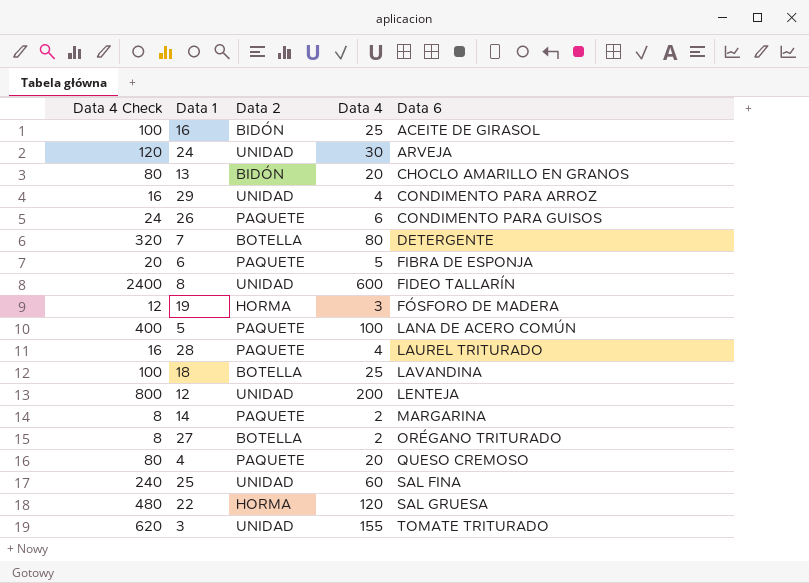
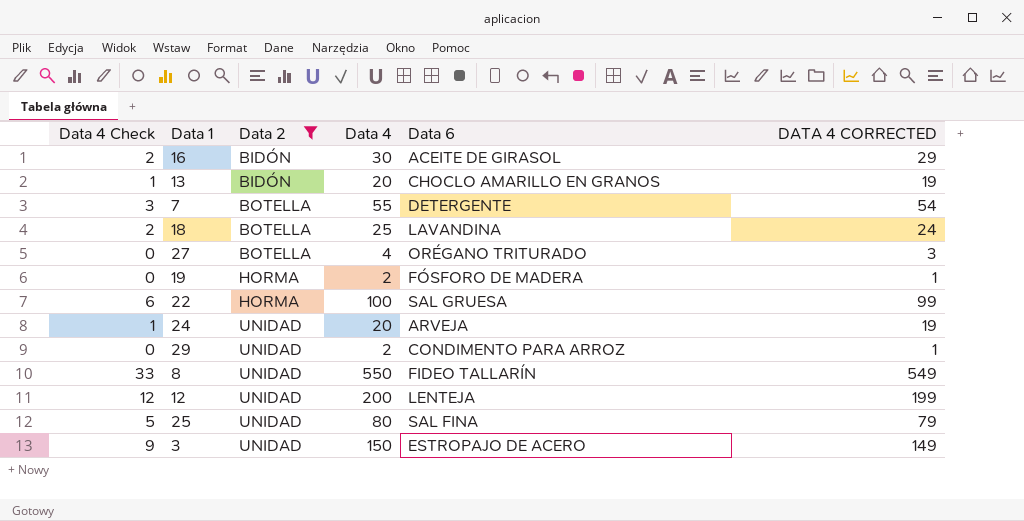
filter: none -> Data 2 != PAQUETE
row order: Data 6 ascending -> Data 2 ascending
column Data 4 Check | formula: [Data 4] * 4 -> [Data 4] * 0.06
column DATA 4 CORRECTED | formula: none -> [Data 4] - 1
16 | Data 4: 25 -> 30
7 | Data 4: 80 -> 55
27 | Data 4: 2 -> 4
19 | Data 4: 3 -> 2
22 | Data 4: 120 -> 100
24 | Data 4: 30 -> 20
29 | Data 4: 4 -> 2
8 | Data 4: 600 -> 550
25 | Data 4: 60 -> 80
3 | Data 4: 155 -> 150
3 | Data 6: TOMATE TRITURADO -> ESTROPAJO DE ACERO

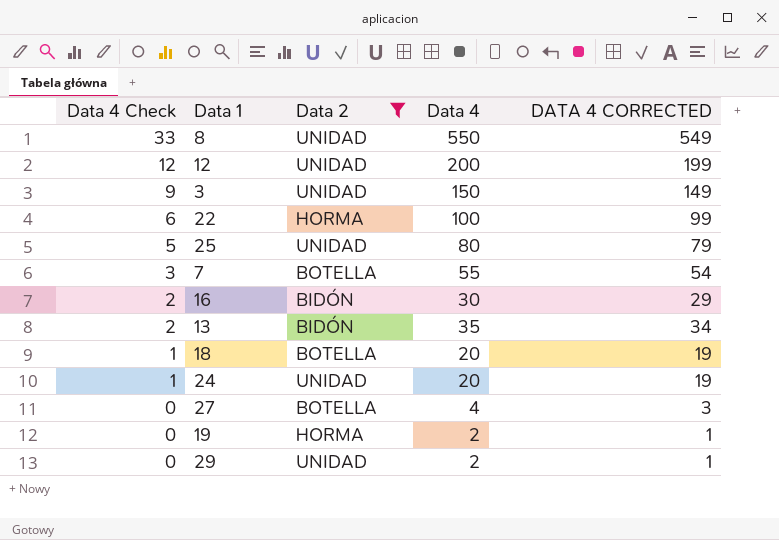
row order: Data 2 ascending -> Data 4 Check descending
column Data 6 | position: 5 -> none
13 | Data 4 Check: 1 -> 2
13 | Data 4: 20 -> 35
13 | DATA 4 CORRECTED: 19 -> 34
18 | Data 4 Check: 2 -> 1
18 | Data 4: 25 -> 20
18 | DATA 4 CORRECTED: 24 -> 19

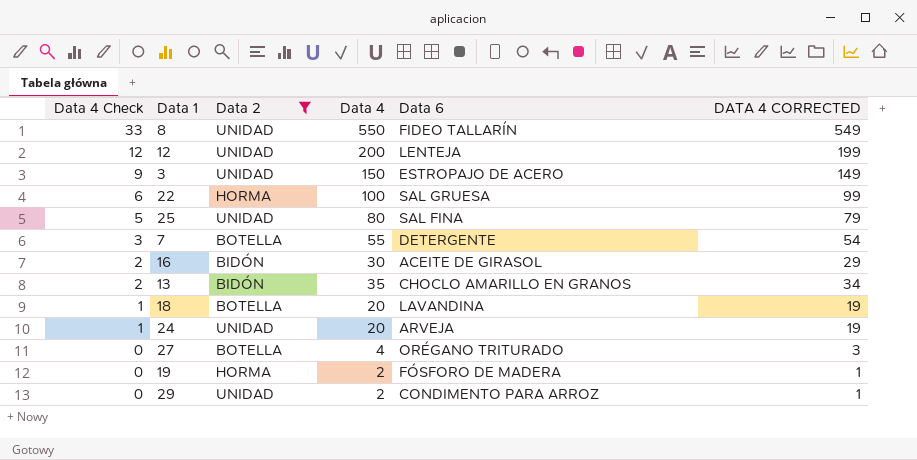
column Data 6 | position: none -> 5

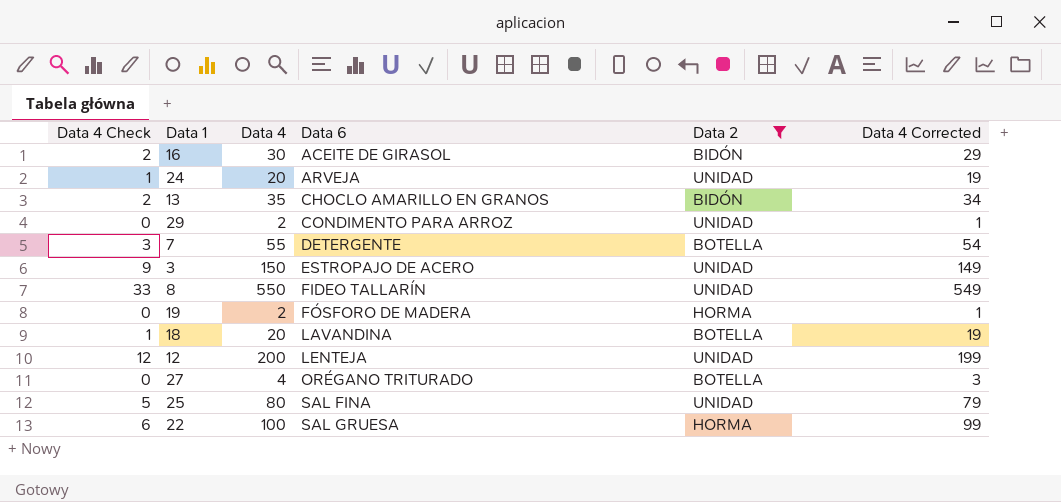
row order: Data 4 Check descending -> Data 6 ascending
column Data 2 | position: 3 -> 5
column name: DATA 4 CORRECTED -> Data 4 Corrected

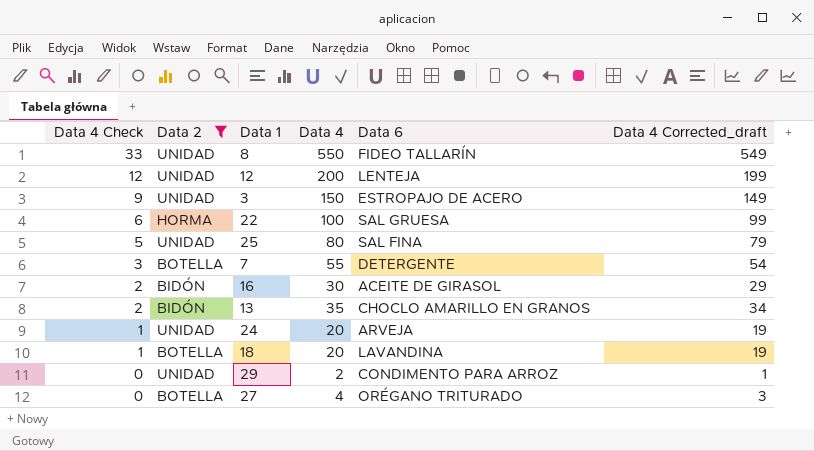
row order: Data 6 ascending -> Data 4 Check descending
column Data 2 | position: 5 -> 2
column name: Data 4 Corrected -> Data 4 Corrected_draft
row 19: 0 | 2 | FÓSFORO DE MADERA | HORMA | 1 -> none

